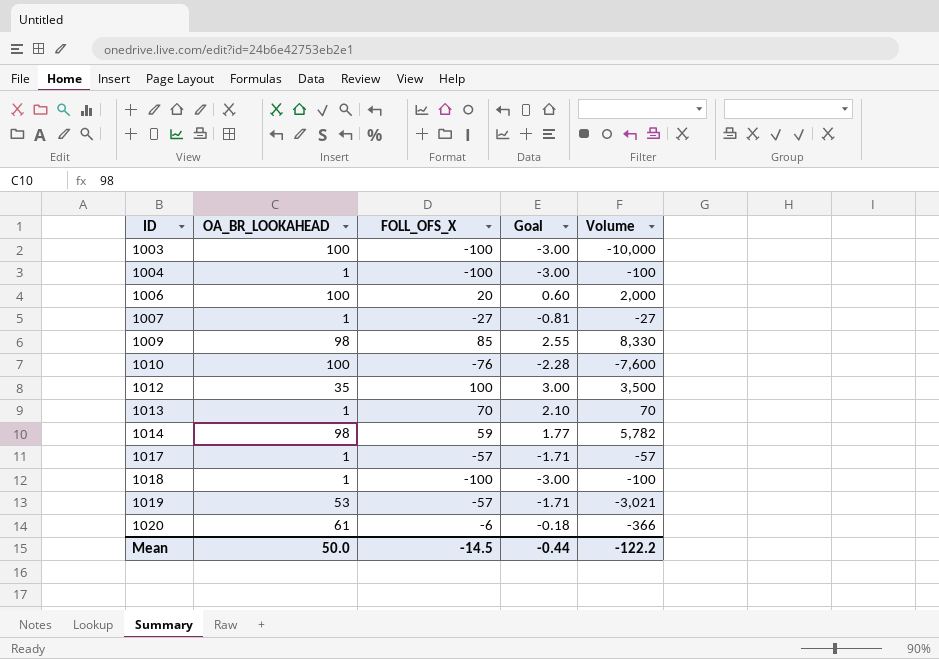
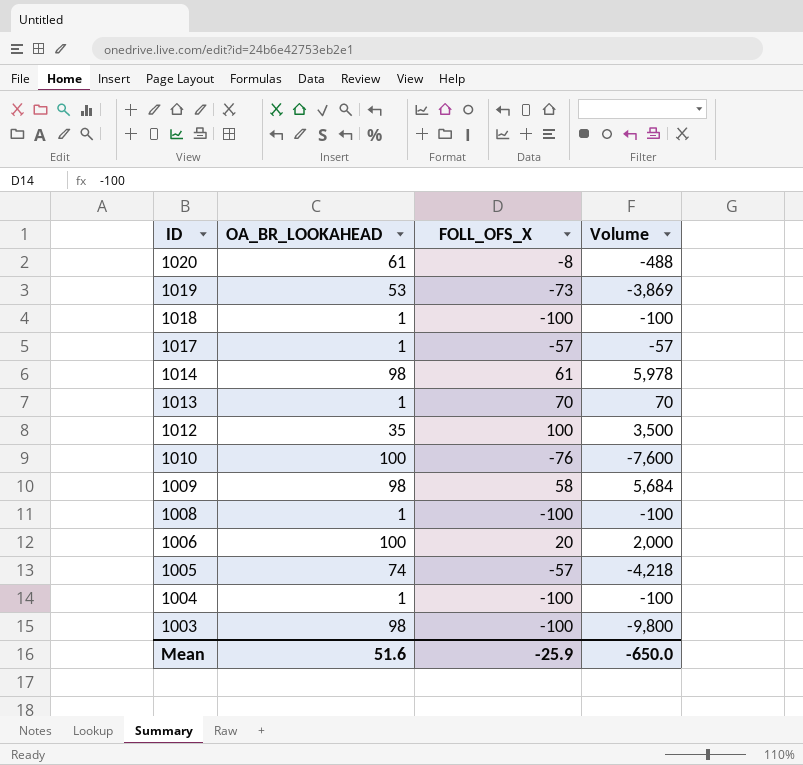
row order: ID ascending -> ID descending
column Goal | formula: [FOLL_OFS_X] * 0.03 -> none
row 1007: 1 | -27 | -0.81 | -27 -> none
1020 | FOLL_OFS_X: -6 -> -8
1020 | Volume: -366 -> -488
1019 | FOLL_OFS_X: -57 -> -73
1019 | Volume: -3,021 -> -3,869
1014 | FOLL_OFS_X: 59 -> 61
1014 | Volume: 5,782 -> 5,978
1009 | FOLL_OFS_X: 85 -> 58
1009 | Volume: 8,330 -> 5,684
row 1008: none -> 1 | -100 | -100
row 1005: none -> 74 | -57 | -4,218
1003 | OA_BR_LOOKAHEAD: 100 -> 98
1003 | Volume: -10,000 -> -9,800
Mean | OA_BR_LOOKAHEAD: 50.0 -> 51.6
Mean | FOLL_OFS_X: -14.5 -> -25.9
Mean | Volume: -122.2 -> -650.0

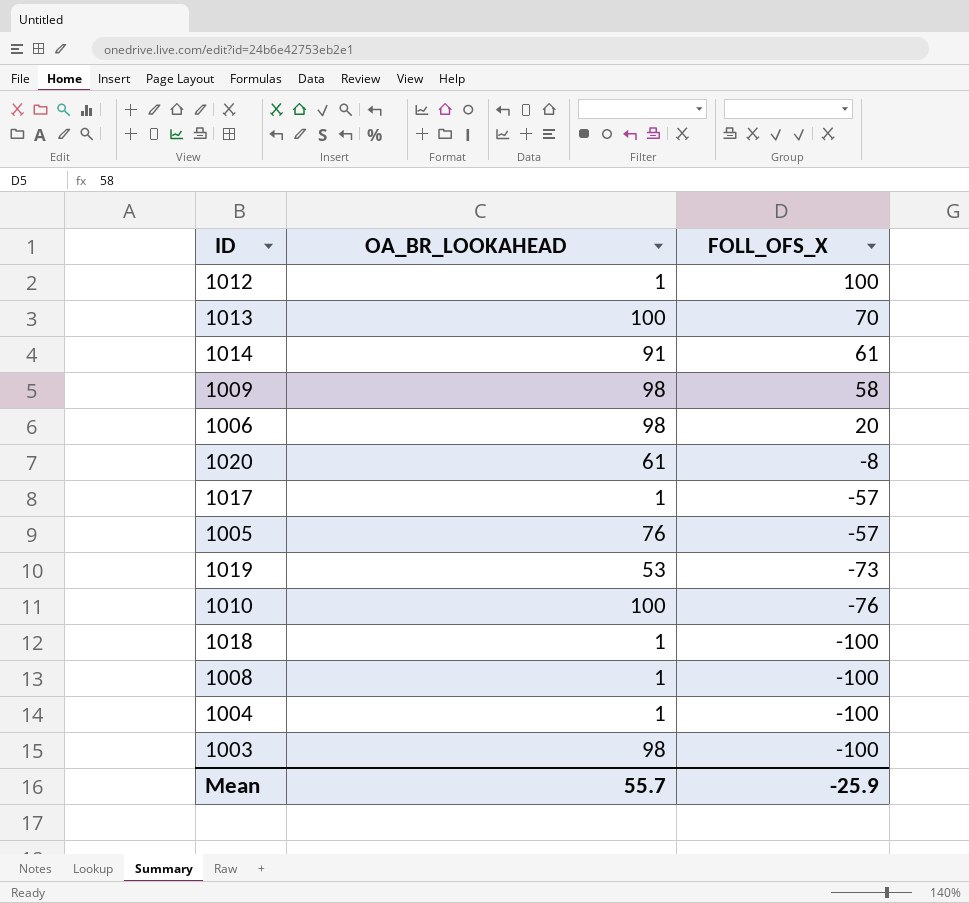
row order: ID descending -> FOLL_OFS_X descending
column Volume | formula: [OA_BR_LOOKAHEAD] * [FOLL_OFS_X] -> none
1012 | OA_BR_LOOKAHEAD: 35 -> 1
1013 | OA_BR_LOOKAHEAD: 1 -> 100
1014 | OA_BR_LOOKAHEAD: 98 -> 91
1006 | OA_BR_LOOKAHEAD: 100 -> 98
1005 | OA_BR_LOOKAHEAD: 74 -> 76
Mean | OA_BR_LOOKAHEAD: 51.6 -> 55.7

